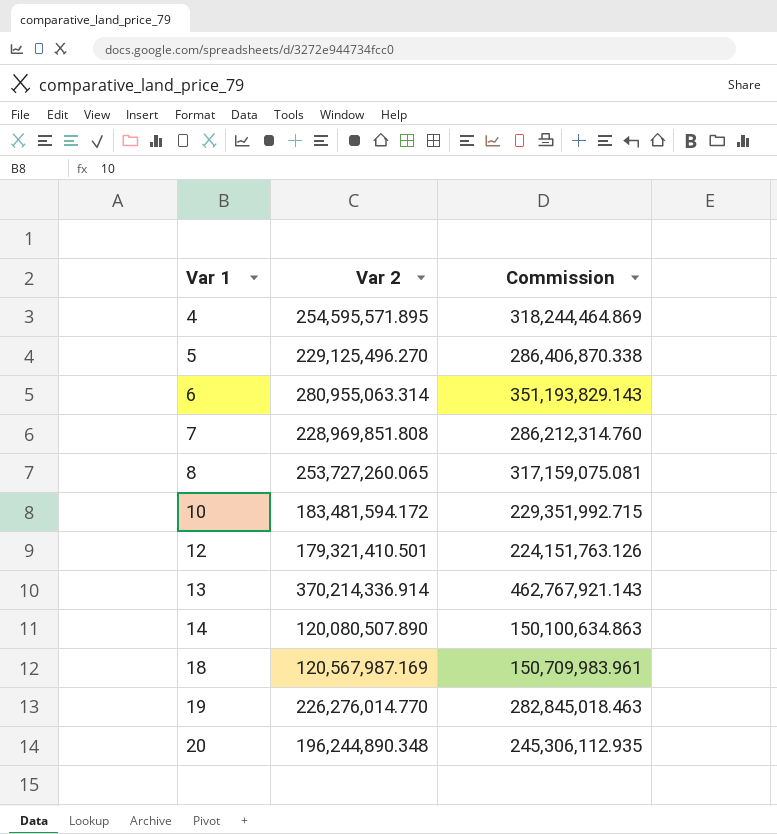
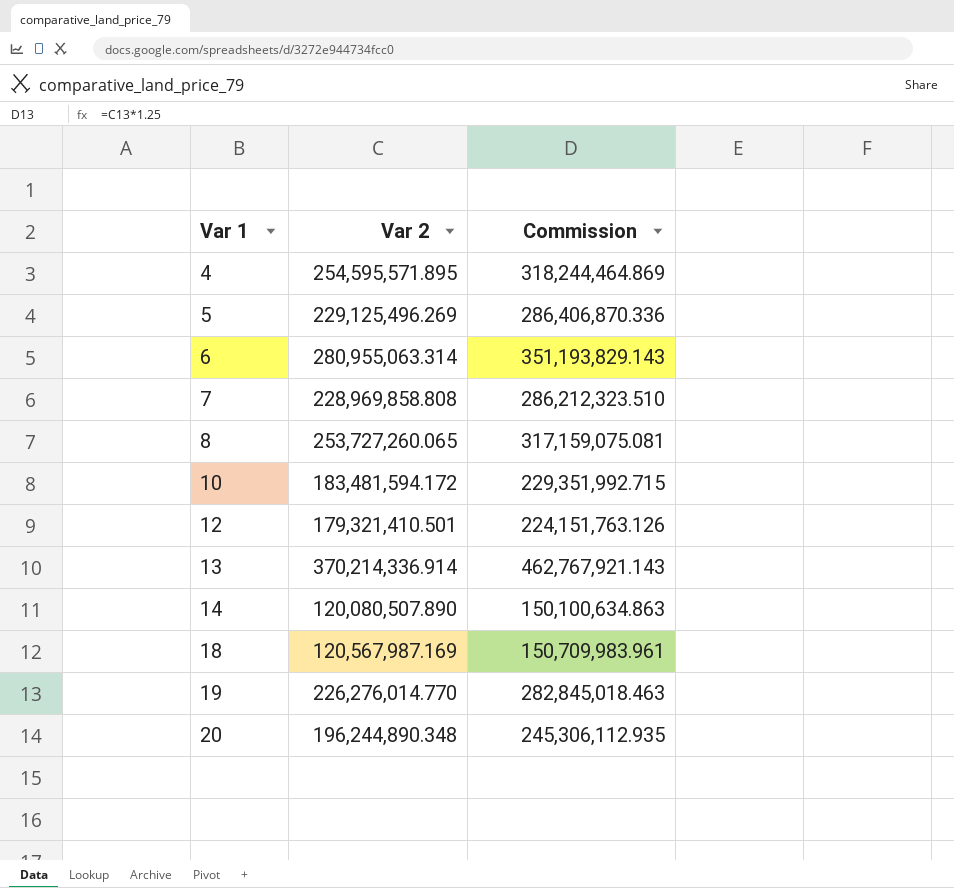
5 | Var 2: 229,125,496.270 -> 229,125,496.269
5 | Commission: 286,406,870.338 -> 286,406,870.336
7 | Var 2: 228,969,851.808 -> 228,969,858.808
7 | Commission: 286,212,314.760 -> 286,212,323.510

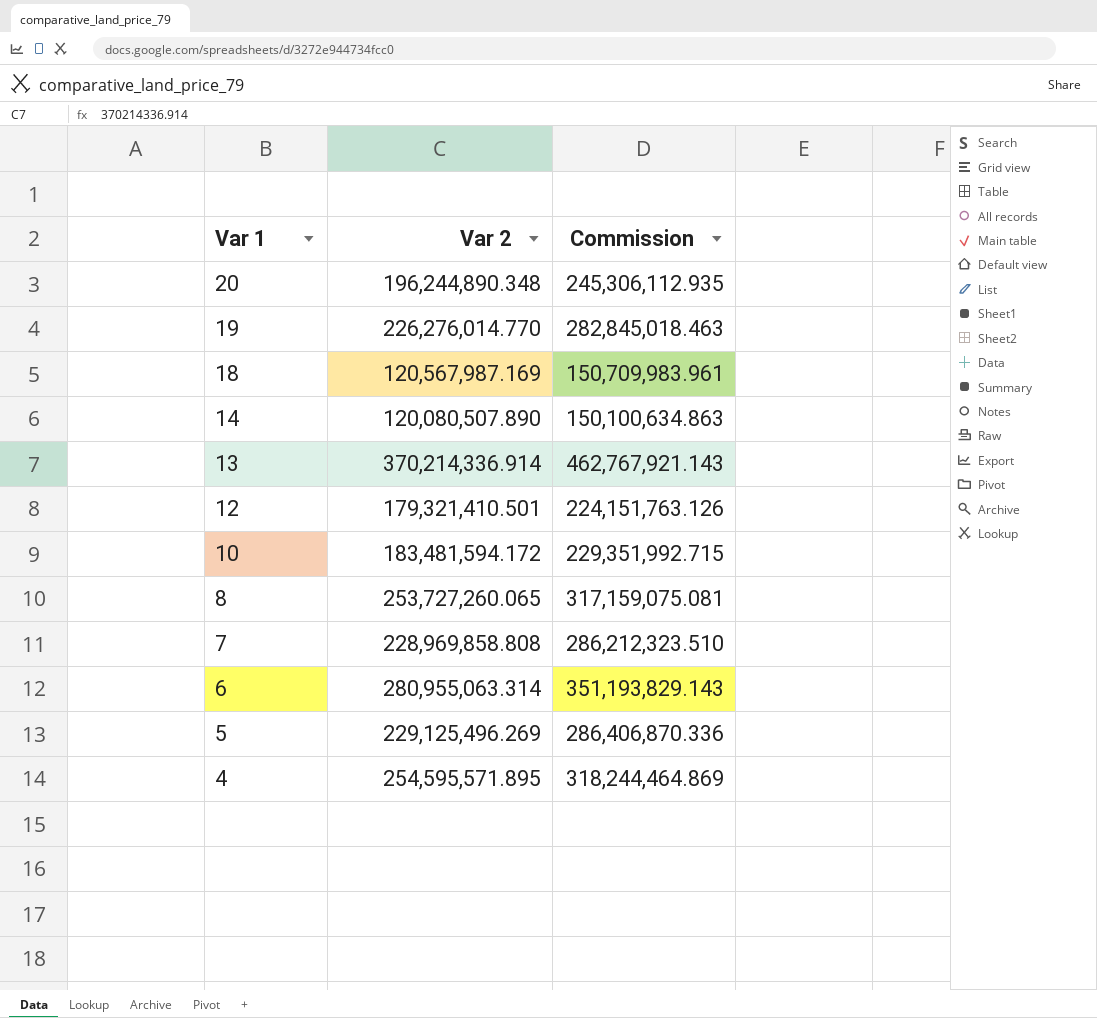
row order: Var 1 ascending -> Var 1 descending

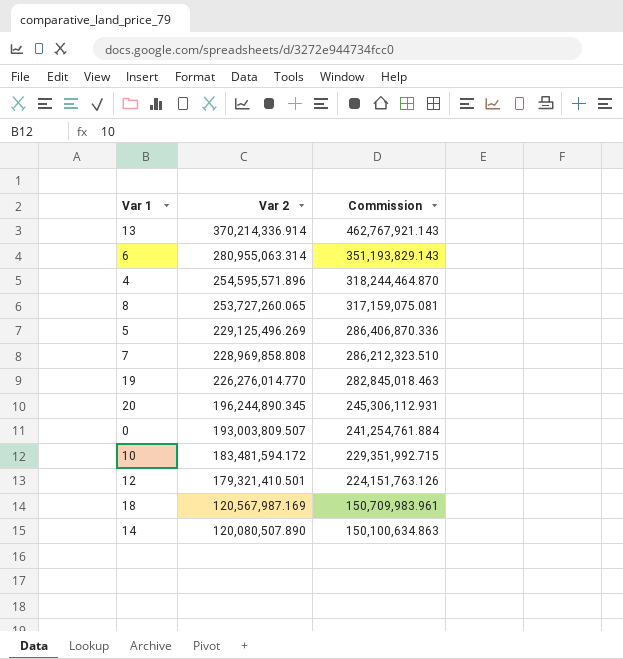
row order: Var 1 descending -> Var 2 descending
4 | Var 2: 254,595,571.895 -> 254,595,571.896
4 | Commission: 318,244,464.869 -> 318,244,464.870
20 | Var 2: 196,244,890.348 -> 196,244,890.345
20 | Commission: 245,306,112.935 -> 245,306,112.931
row 0: none -> 193,003,809.507 | 241,254,761.884

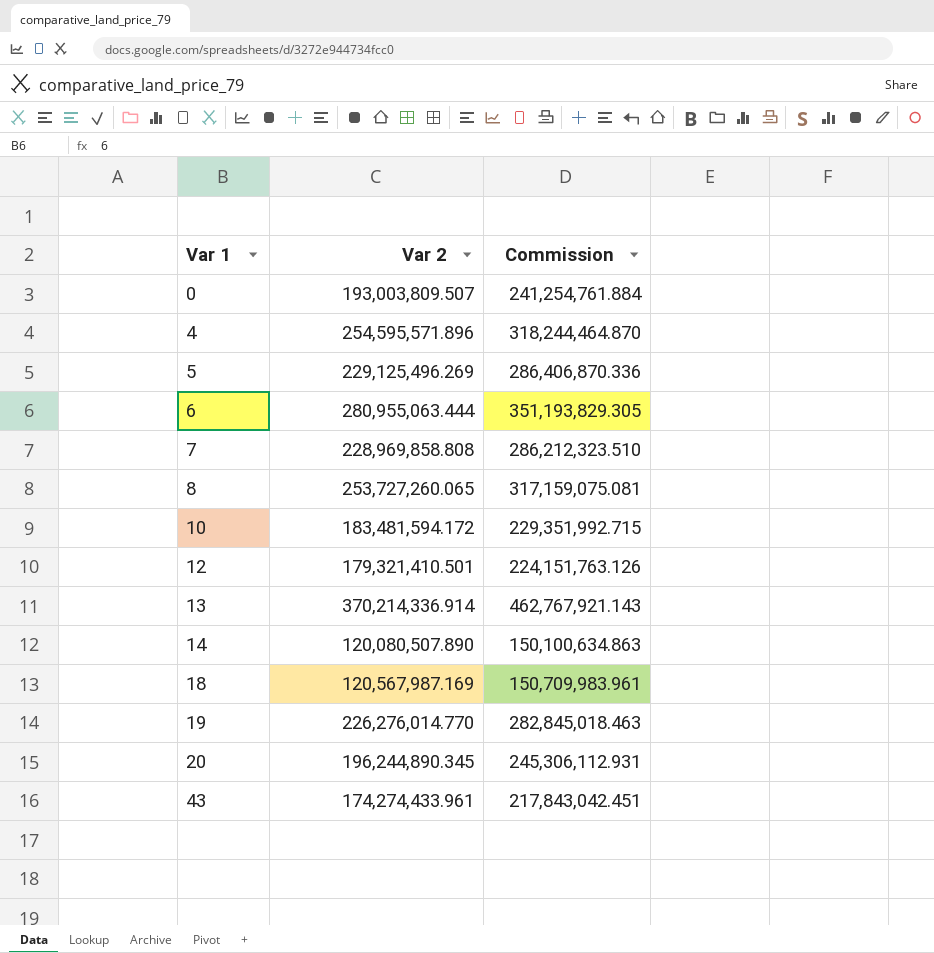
row order: Var 2 descending -> Var 1 ascending
6 | Var 2: 280,955,063.314 -> 280,955,063.444
6 | Commission: 351,193,829.143 -> 351,193,829.305
row 43: none -> 174,274,433.961 | 217,843,042.451

